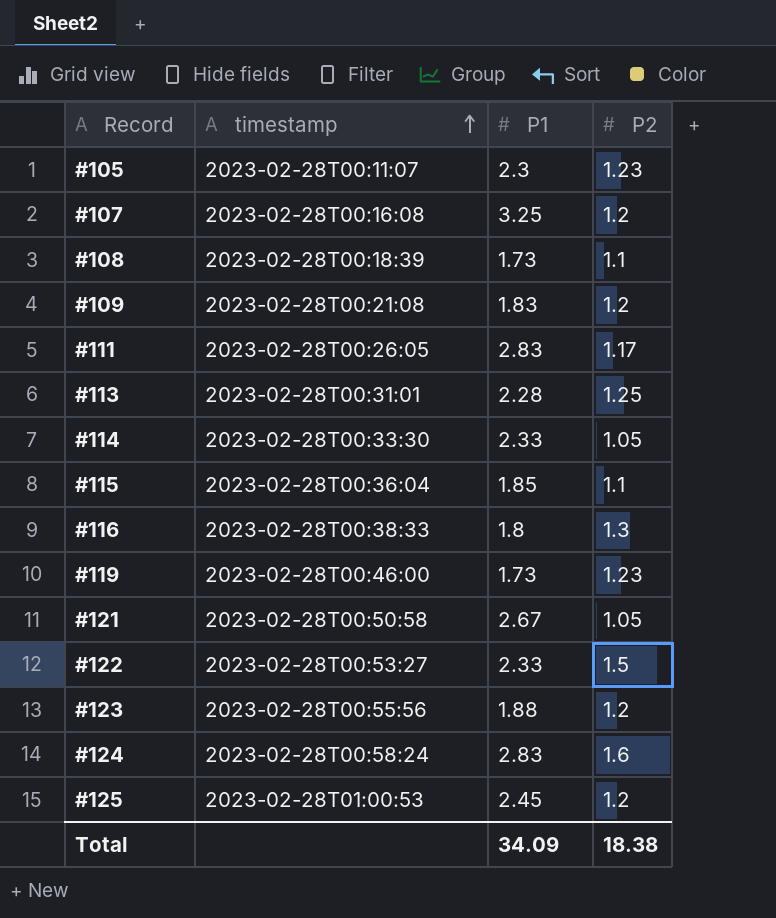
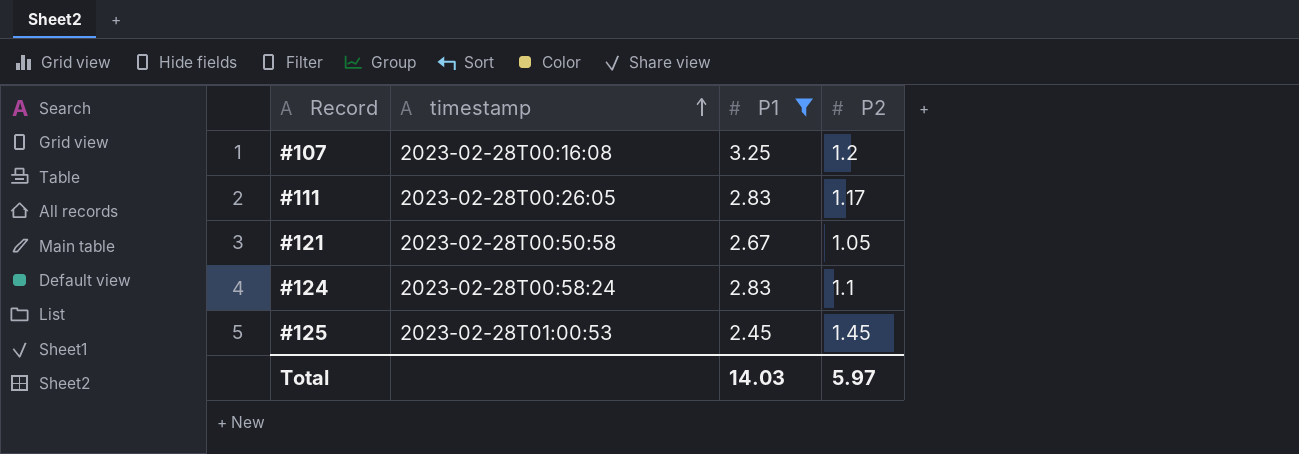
filter: none -> P1 >= 2.45
#124 | P2: 1.6 -> 1.1
#125 | P2: 1.2 -> 1.45
Total | P1: 34.09 -> 14.03
Total | P2: 18.38 -> 5.97

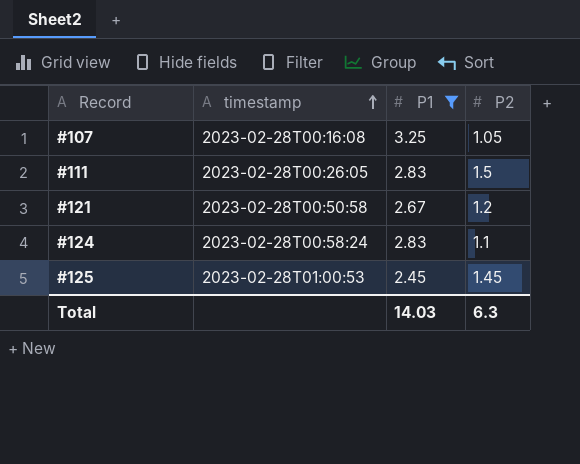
#107 | P2: 1.2 -> 1.05
#111 | P2: 1.17 -> 1.5
#121 | P2: 1.05 -> 1.2
Total | P2: 5.97 -> 6.3

